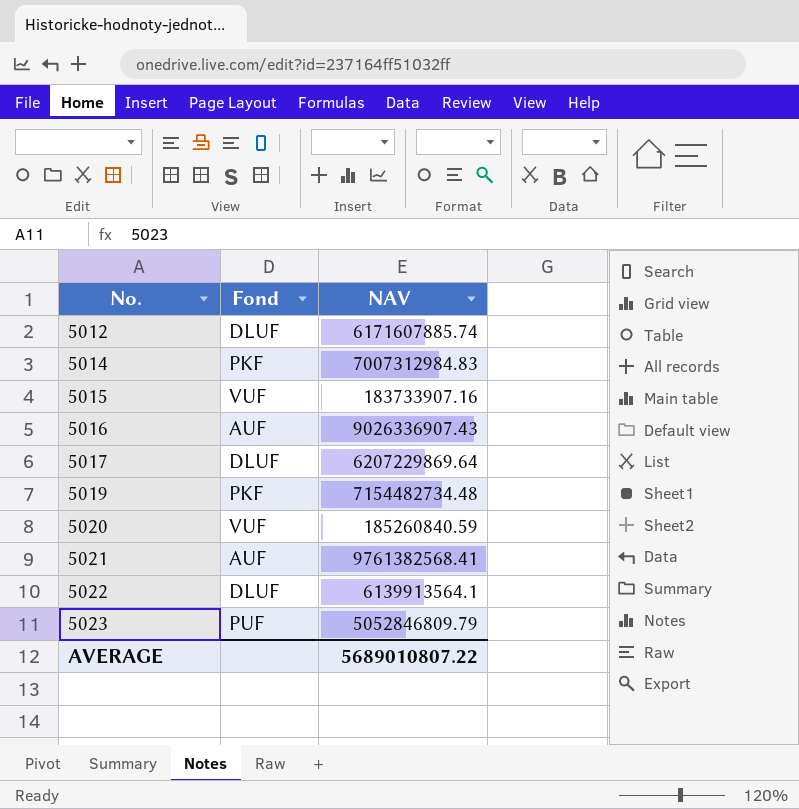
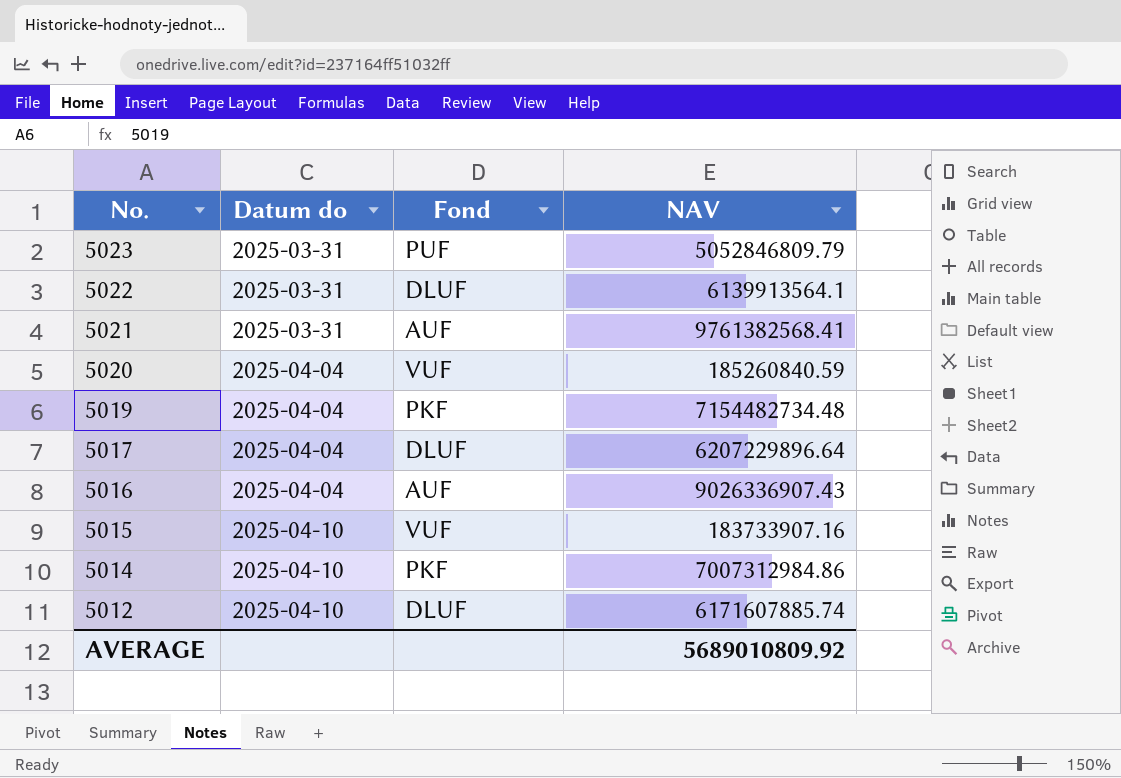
row order: No. ascending -> No. descending
column Datum do | position: none -> 2
5017 | NAV: 6207229869.64 -> 6207229896.64
5014 | NAV: 7007312984.83 -> 7007312984.86
AVERAGE | NAV: 5689010807.22 -> 5689010809.92

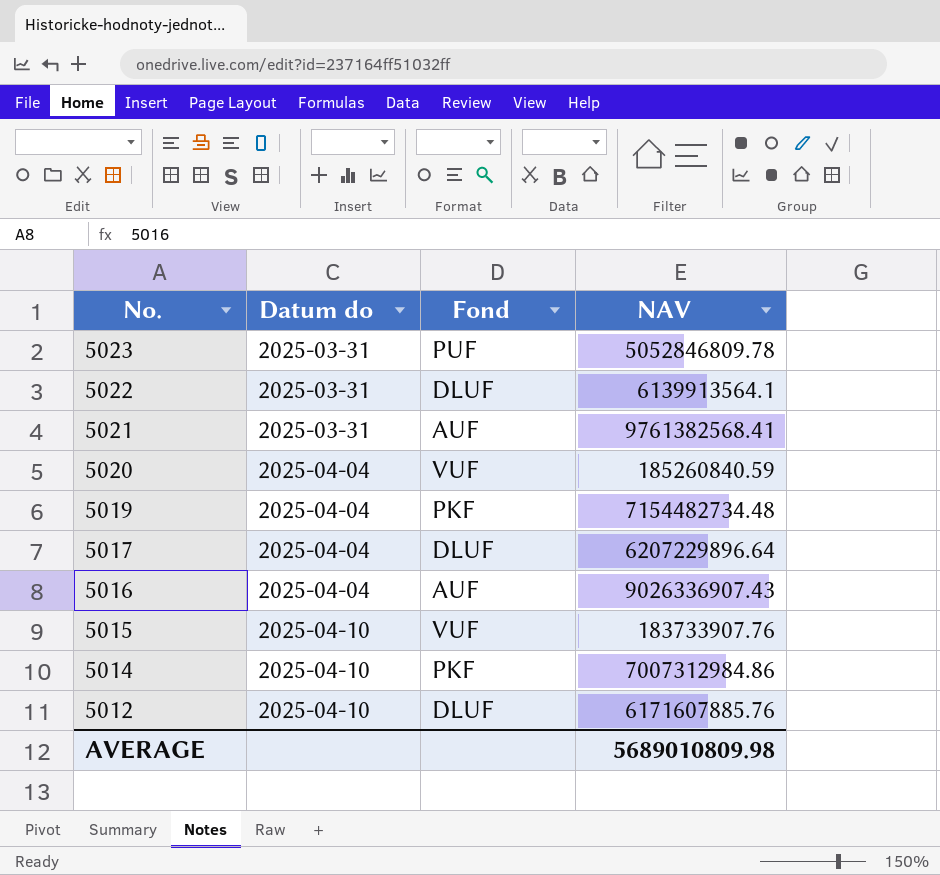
5023 | NAV: 5052846809.79 -> 5052846809.78
5015 | NAV: 183733907.16 -> 183733907.76
5012 | NAV: 6171607885.74 -> 6171607885.76
AVERAGE | NAV: 5689010809.92 -> 5689010809.98

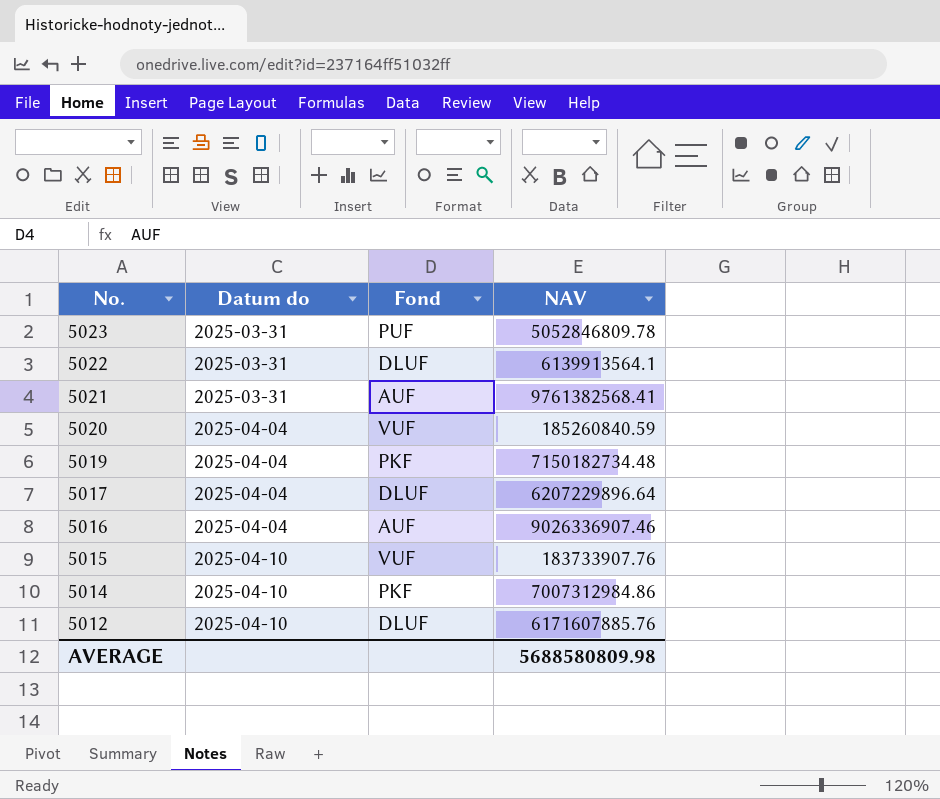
5019 | NAV: 7154482734.48 -> 7150182734.48
5016 | NAV: 9026336907.43 -> 9026336907.46
AVERAGE | NAV: 5689010809.98 -> 5688580809.98

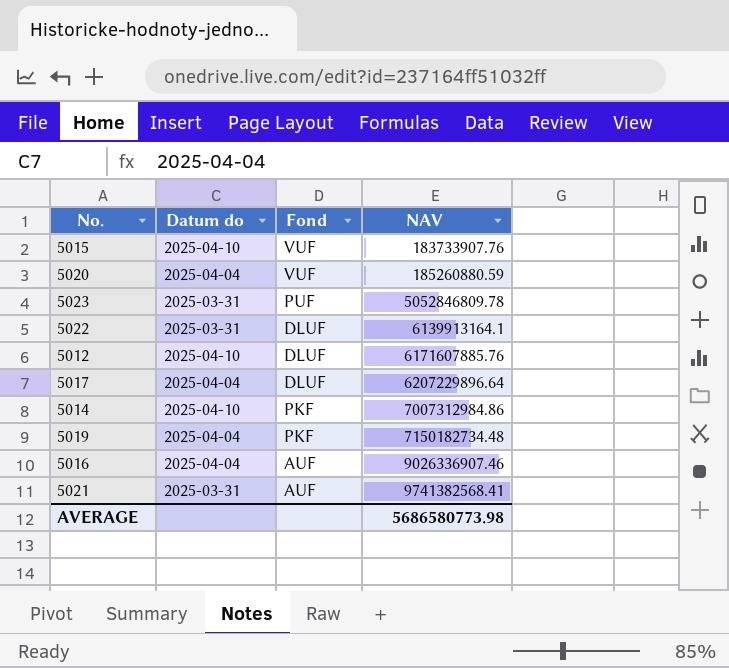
row order: No. descending -> NAV ascending
5020 | NAV: 185260840.59 -> 185260880.59
5022 | NAV: 6139913564.1 -> 6139913164.1
5021 | NAV: 9761382568.41 -> 9741382568.41
AVERAGE | NAV: 5688580809.98 -> 5686580773.98

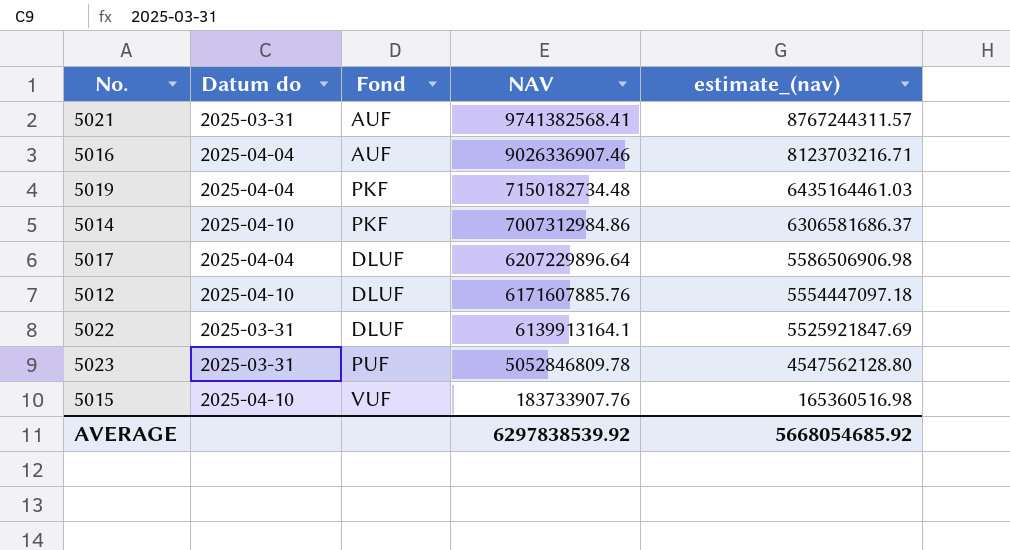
row order: NAV ascending -> NAV descending
column estimate_(nav) | formula: none -> [NAV] * 0.9
row 5020: 2025-04-04 | VUF | 185260880.59 -> none
AVERAGE | NAV: 5686580773.98 -> 6297838539.92

